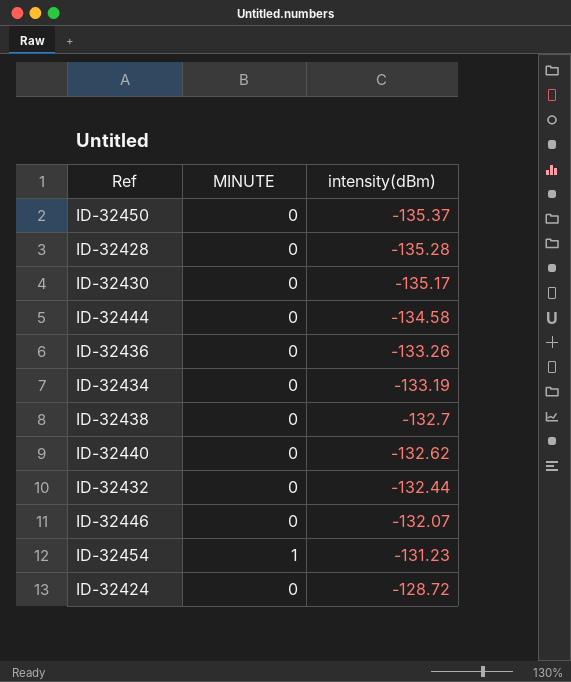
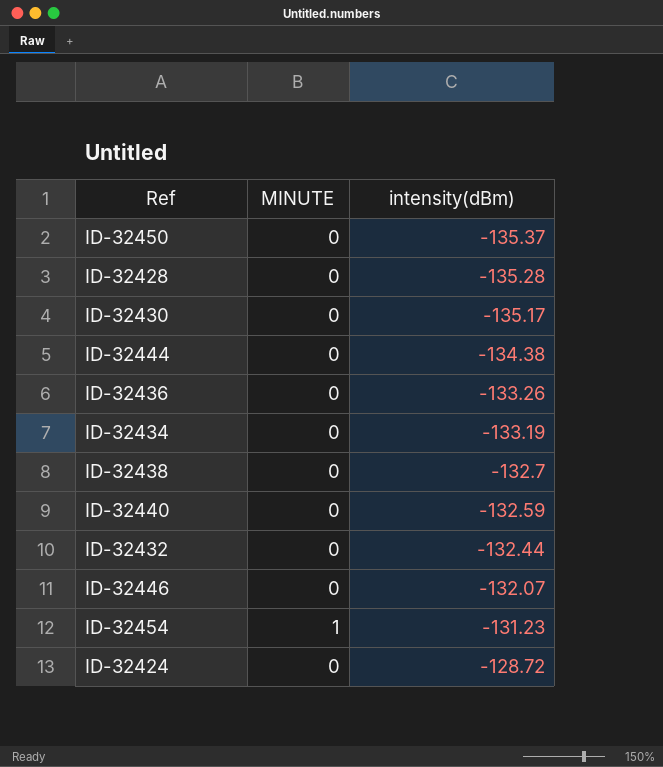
ID-32444 | intensity(dBm): -134.58 -> -134.38
ID-32440 | intensity(dBm): -132.62 -> -132.59

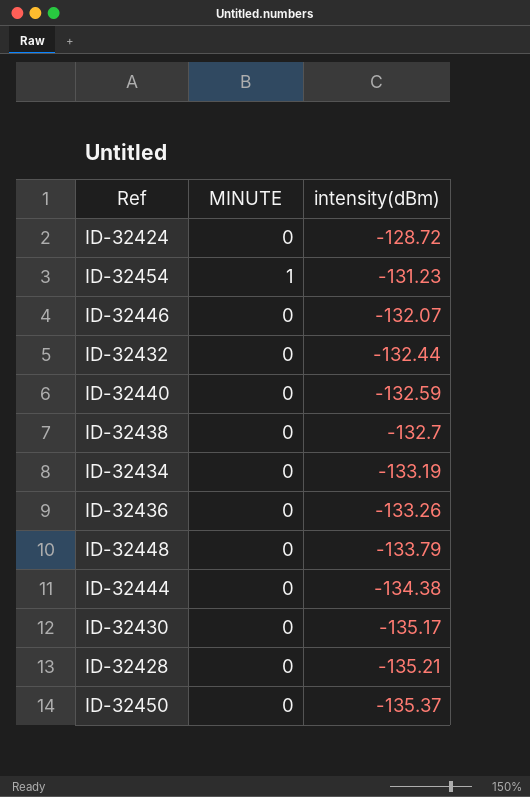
row order: intensity(dBm) ascending -> intensity(dBm) descending
row ID-32448: none -> 0 | -133.79
ID-32428 | intensity(dBm): -135.28 -> -135.21

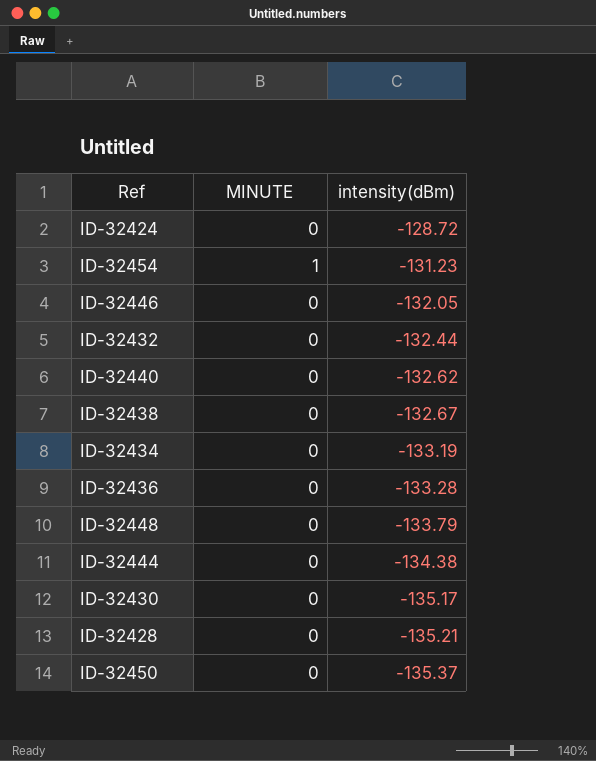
ID-32446 | intensity(dBm): -132.07 -> -132.05
ID-32440 | intensity(dBm): -132.59 -> -132.62
ID-32438 | intensity(dBm): -132.7 -> -132.67
ID-32436 | intensity(dBm): -133.26 -> -133.28

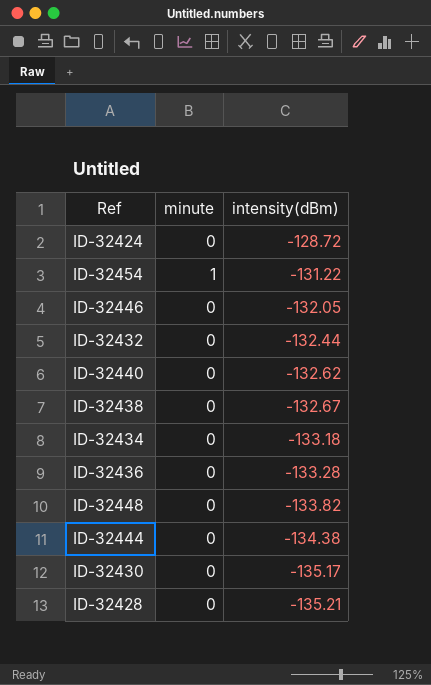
column name: MINUTE -> minute
row ID-32450: 0 | -135.37 -> none
ID-32454 | intensity(dBm): -131.23 -> -131.22
ID-32434 | intensity(dBm): -133.19 -> -133.18
ID-32448 | intensity(dBm): -133.79 -> -133.82

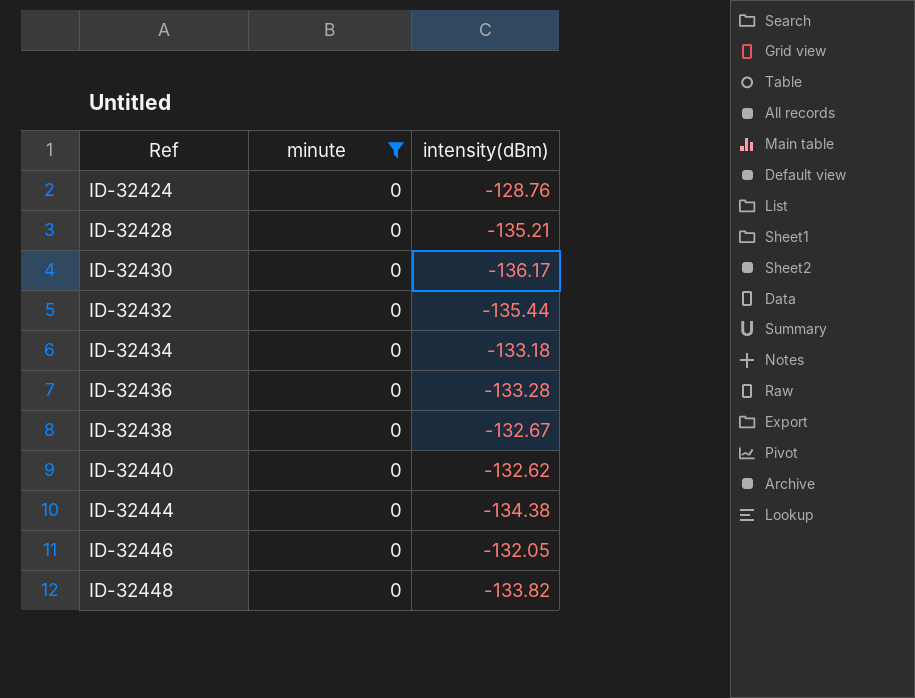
filter: none -> minute = 0
row order: intensity(dBm) descending -> Ref ascending
ID-32424 | intensity(dBm): -128.72 -> -128.76
ID-32430 | intensity(dBm): -135.17 -> -136.17
ID-32432 | intensity(dBm): -132.44 -> -135.44

